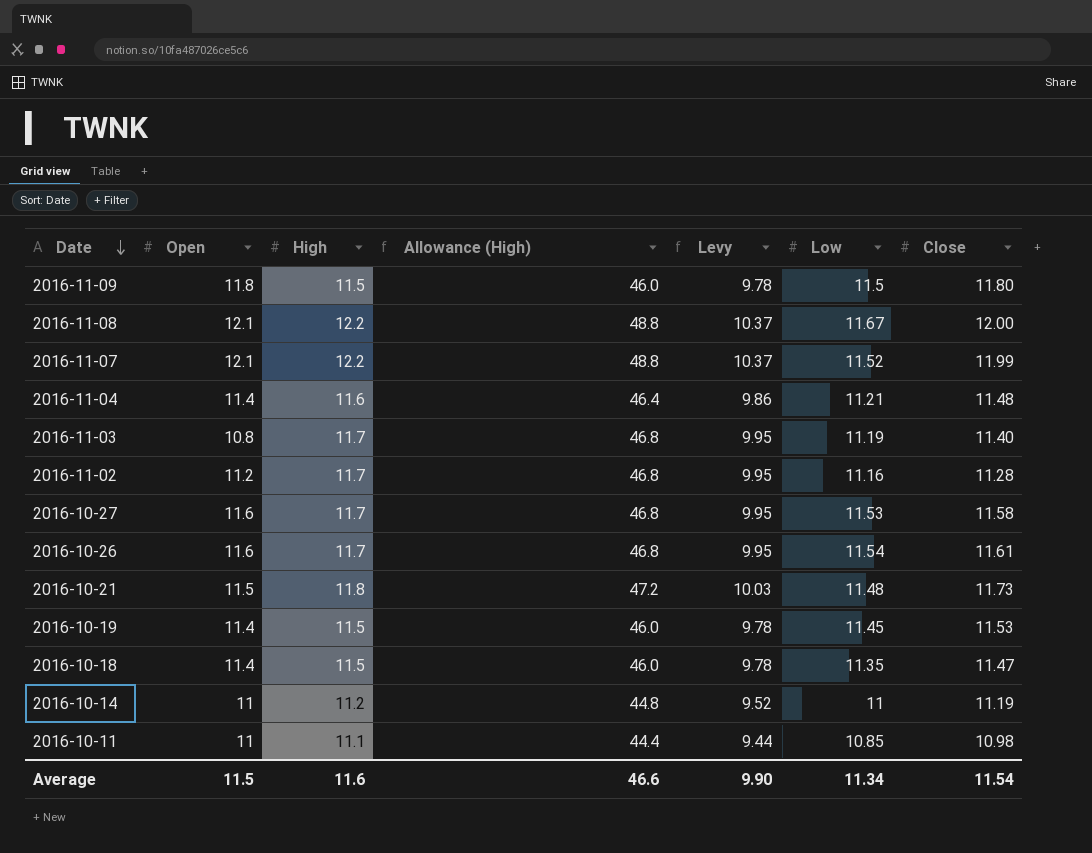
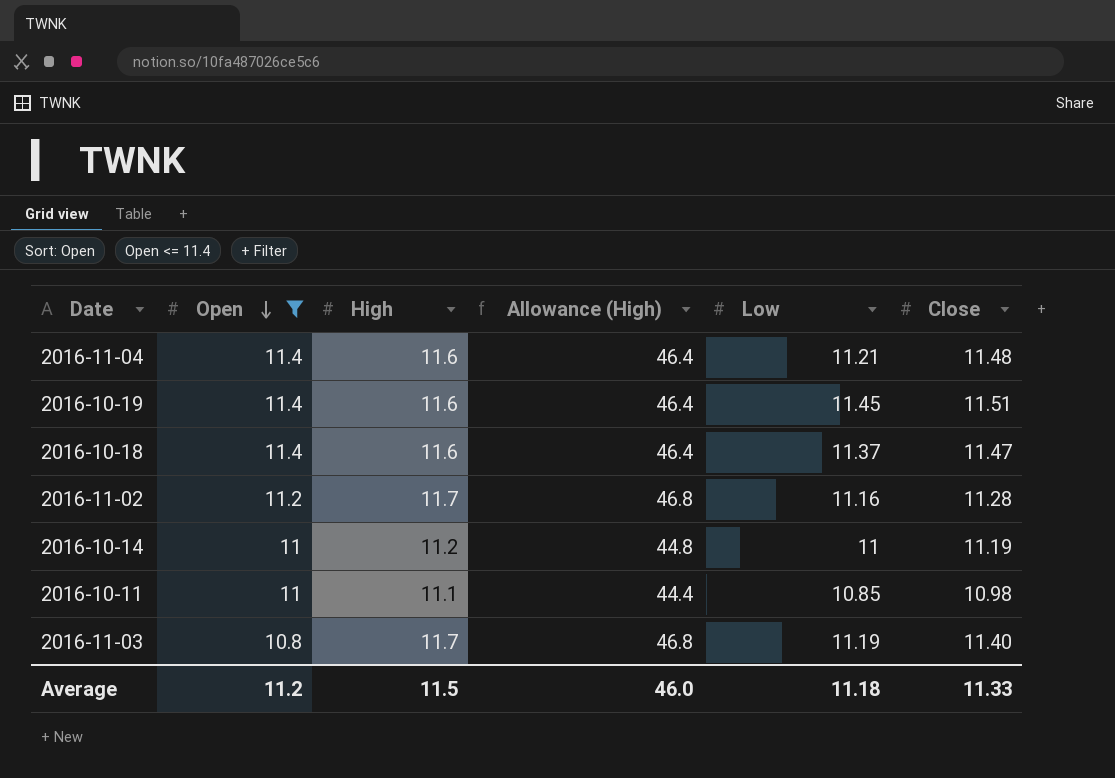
filter: none -> Open <= 11.4
row order: Date descending -> Open descending
column Levy | formula: [High] * 0.85 -> none
2016-10-19 | High: 11.5 -> 11.6
2016-10-19 | Allowance (High): 46.0 -> 46.4
2016-10-19 | Close: 11.53 -> 11.51
2016-10-18 | High: 11.5 -> 11.6
2016-10-18 | Allowance (High): 46.0 -> 46.4
2016-10-18 | Low: 11.35 -> 11.37
Average | Open: 11.5 -> 11.2
Average | High: 11.6 -> 11.5
Average | Allowance (High): 46.6 -> 46.0
Average | Low: 11.34 -> 11.18
Average | Close: 11.54 -> 11.33

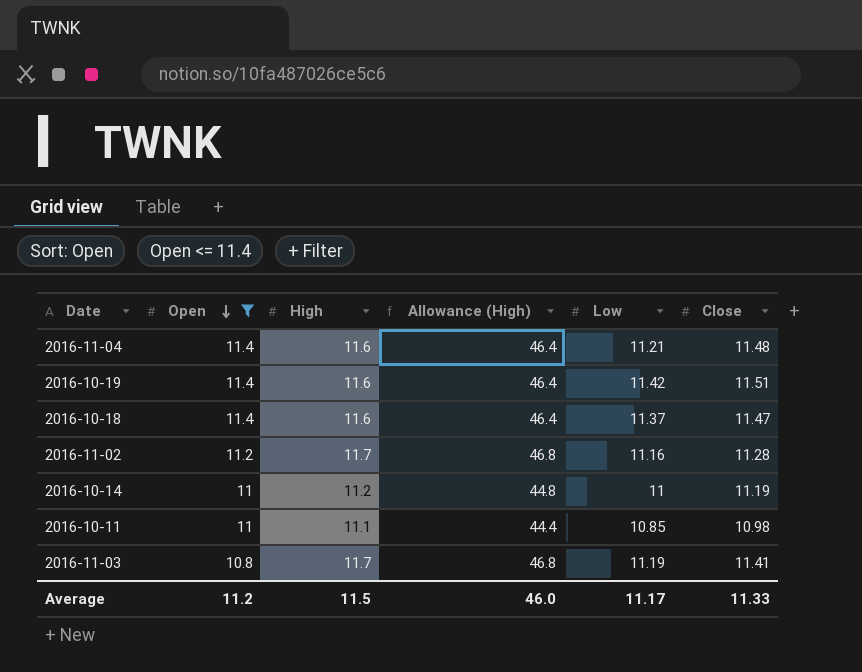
2016-10-19 | Low: 11.45 -> 11.42
2016-11-03 | Close: 11.40 -> 11.41
Average | Low: 11.18 -> 11.17

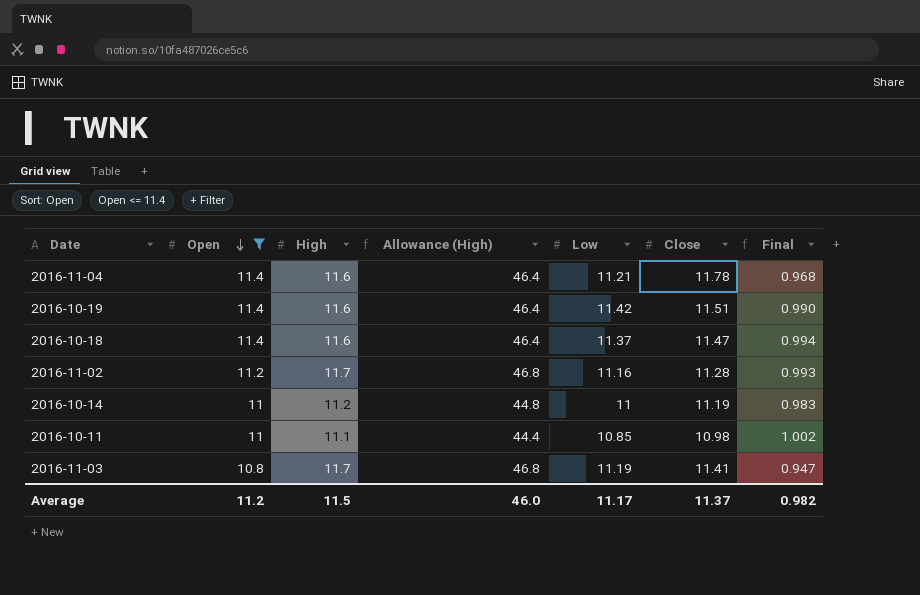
column Final | formula: none -> [Open] / [Close]
2016-11-04 | Close: 11.48 -> 11.78
Average | Close: 11.33 -> 11.37

